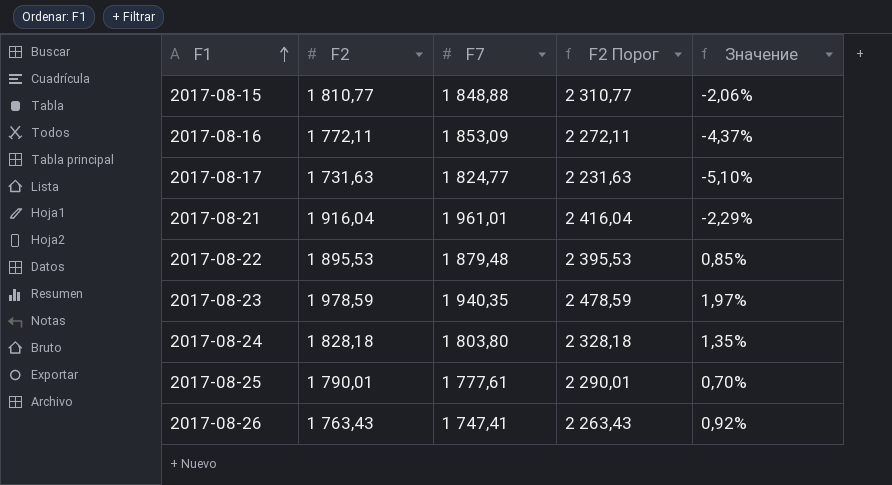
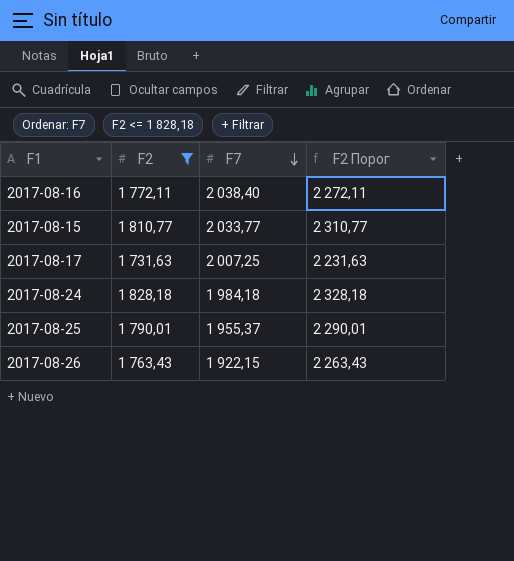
filter: none -> F2 <= 1 828,18
row order: F1 ascending -> F7 descending
column Значение | formula: ([F2] - [F7]) / [F7] -> none
2017-08-16 | F7: 1 853,09 -> 2 038,40
2017-08-15 | F7: 1 848,88 -> 2 033,77
2017-08-17 | F7: 1 824,77 -> 2 007,25
2017-08-24 | F7: 1 803,80 -> 1 984,18
2017-08-25 | F7: 1 777,61 -> 1 955,37
2017-08-26 | F7: 1 747,41 -> 1 922,15

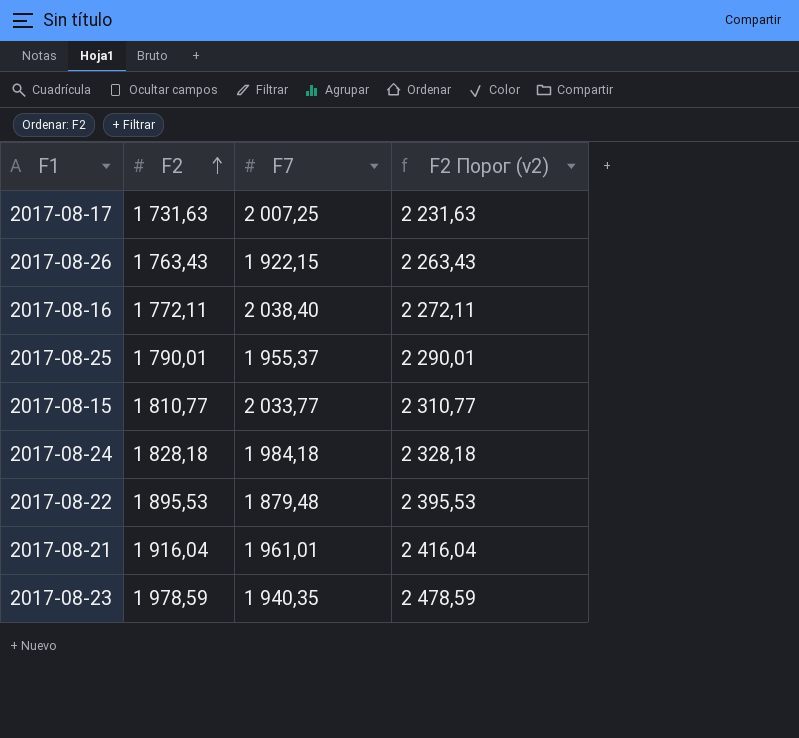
filter: F2 <= 1 828,18 -> none
row order: F7 descending -> F2 ascending
column name: F2 Порог -> F2 Порог (v2)

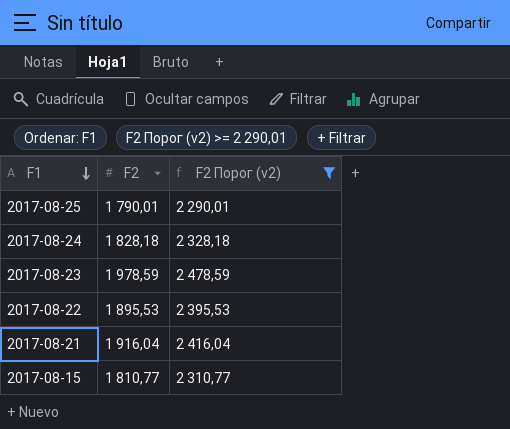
filter: none -> F2 Порог (v2) >= 2 290,01
row order: F2 ascending -> F1 descending
column F7 | position: 3 -> none

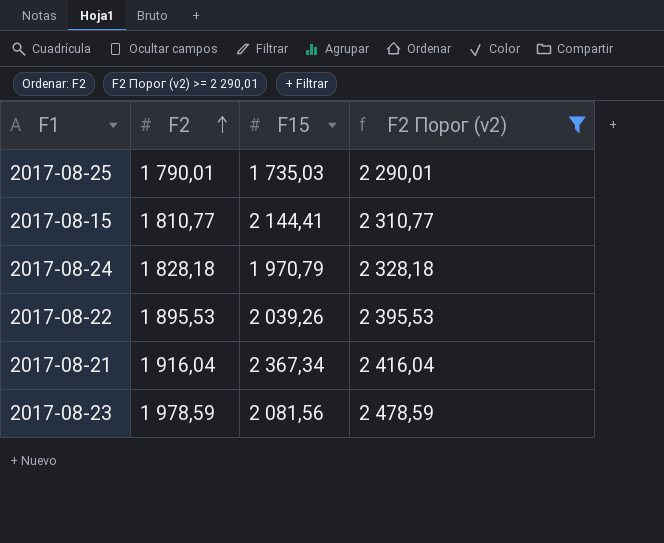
row order: F1 descending -> F2 ascending
column F15 | position: none -> 3

